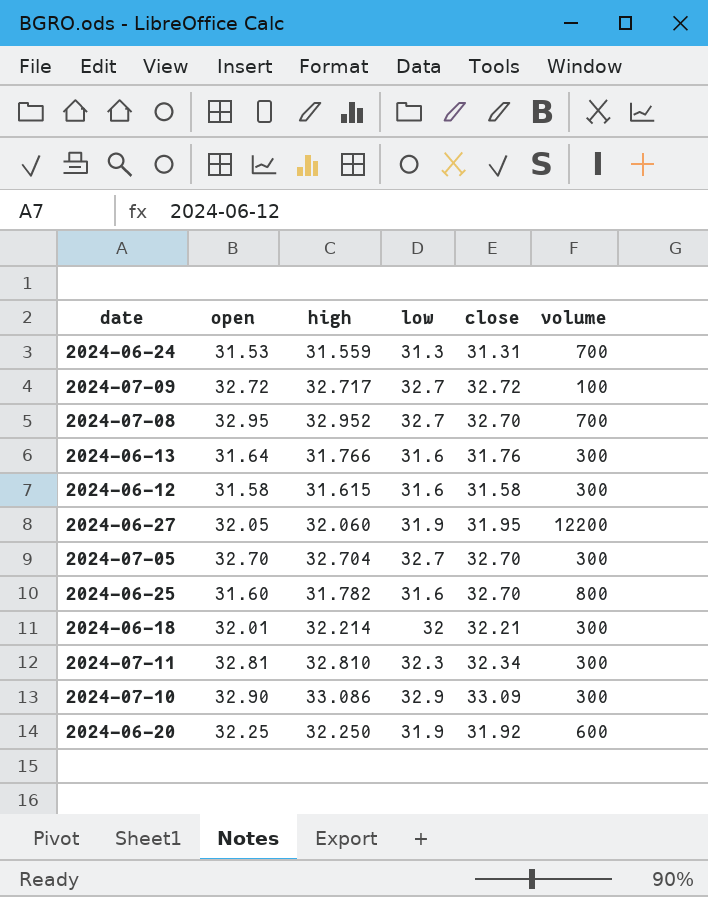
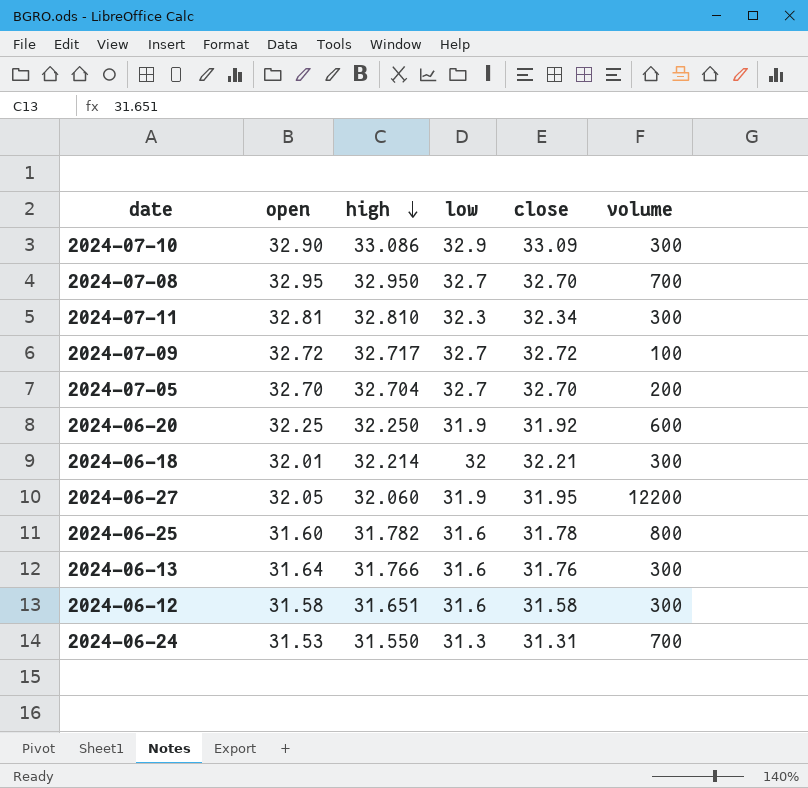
row order: none -> high descending
2024-07-08 | high: 32.952 -> 32.950
2024-07-05 | volume: 300 -> 200
2024-06-25 | close: 32.70 -> 31.78
2024-06-12 | high: 31.615 -> 31.651
2024-06-24 | high: 31.559 -> 31.550

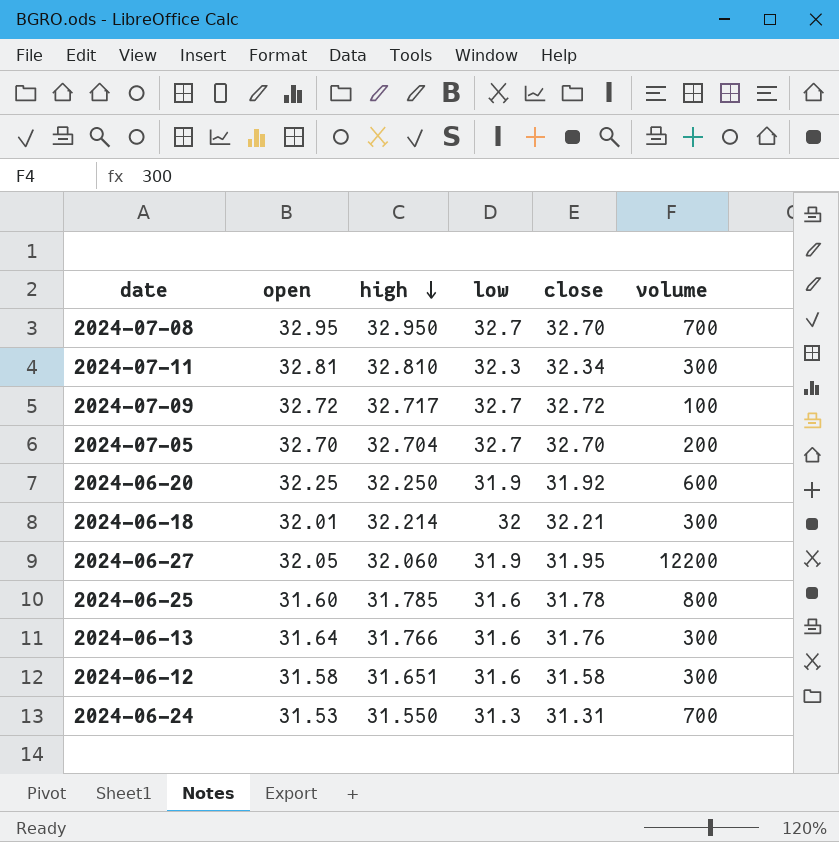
row 2024-07-10: 32.90 | 33.086 | 32.9 | 33.09 | 300 -> none
2024-06-25 | high: 31.782 -> 31.785

